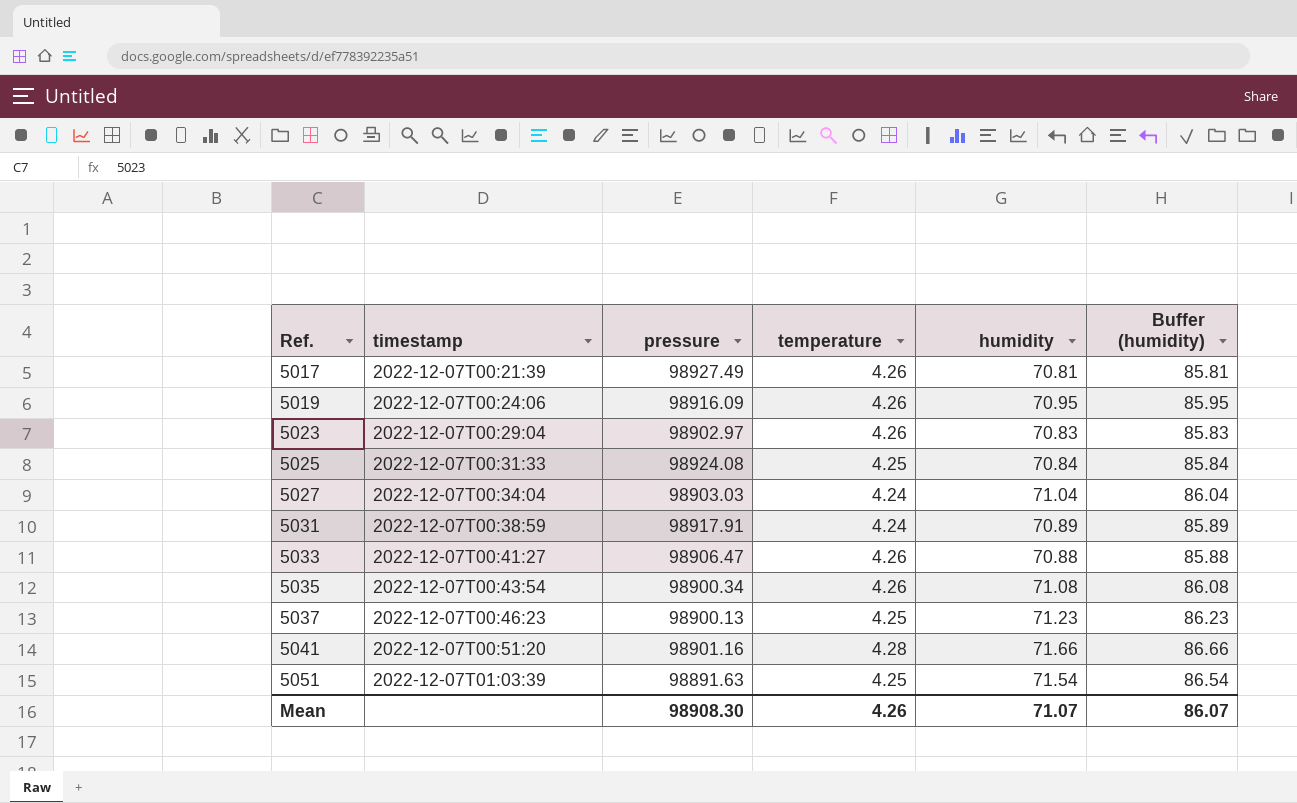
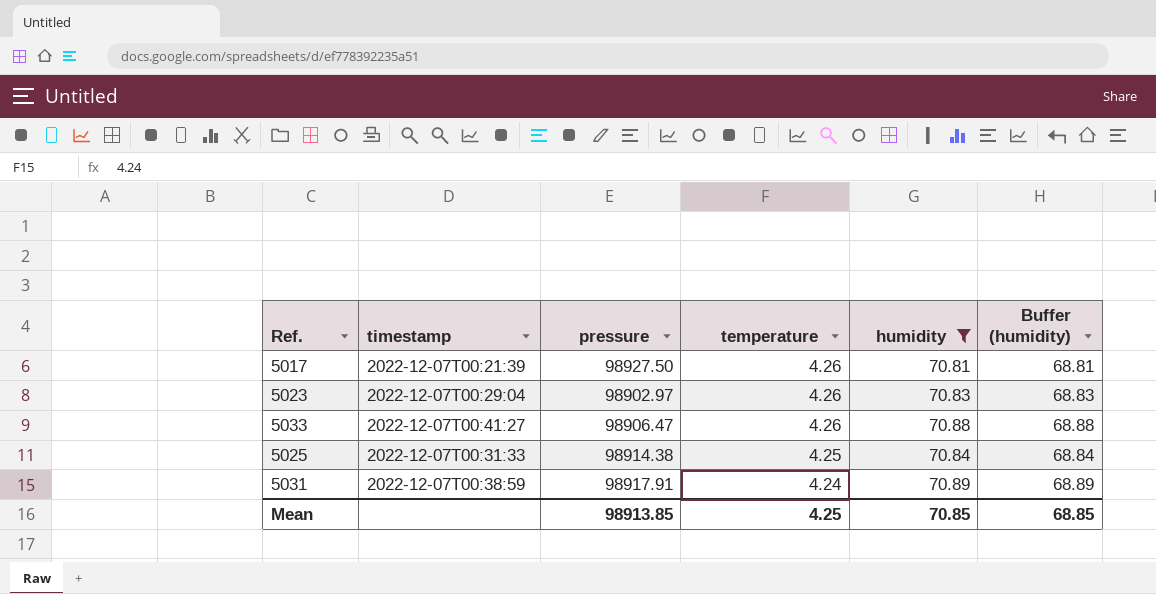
filter: none -> humidity <= 70.89
row order: Ref. ascending -> temperature descending
column Buffer (humidity) | formula: [humidity] + 15 -> [humidity] - 2
5017 | pressure: 98927.49 -> 98927.50
5025 | pressure: 98924.08 -> 98914.38
Mean | pressure: 98908.30 -> 98913.85
Mean | temperature: 4.26 -> 4.25
Mean | humidity: 71.07 -> 70.85
Mean | Buffer (humidity): 86.07 -> 68.85

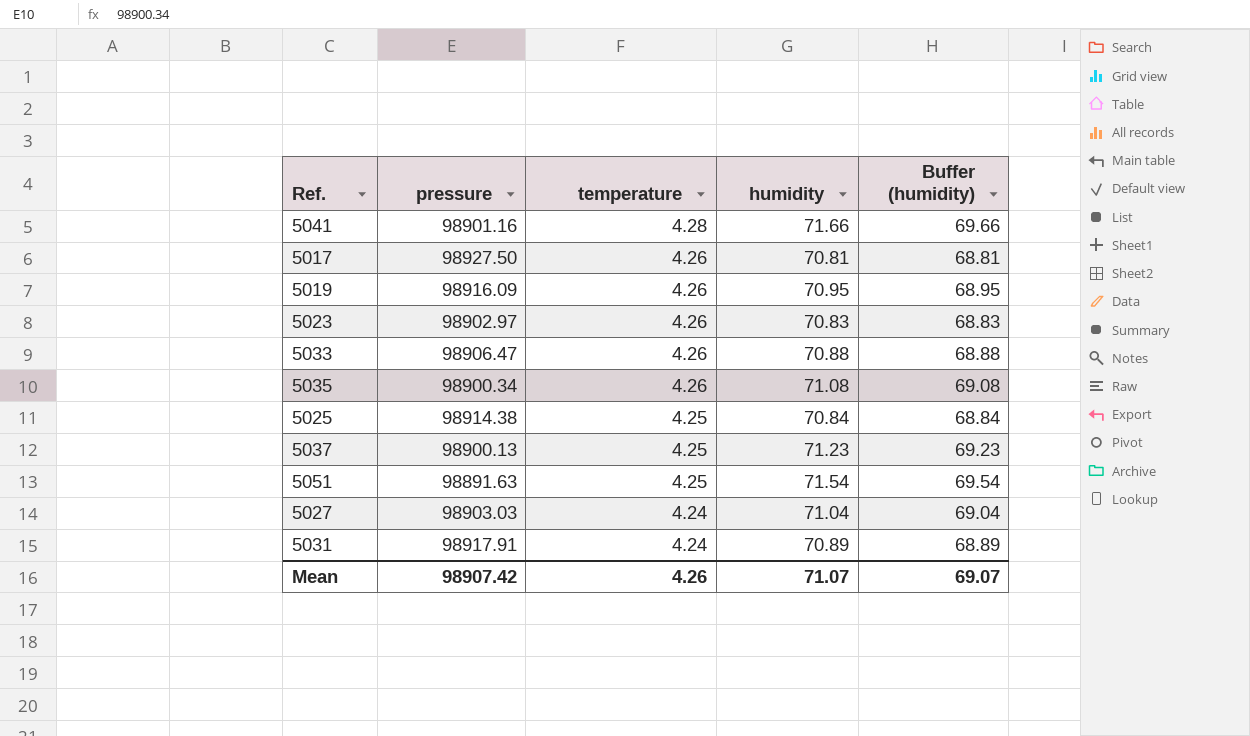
filter: humidity <= 70.89 -> none
column timestamp | position: 2 -> none
Mean | pressure: 98913.85 -> 98907.42
Mean | temperature: 4.25 -> 4.26
Mean | humidity: 70.85 -> 71.07
Mean | Buffer (humidity): 68.85 -> 69.07

